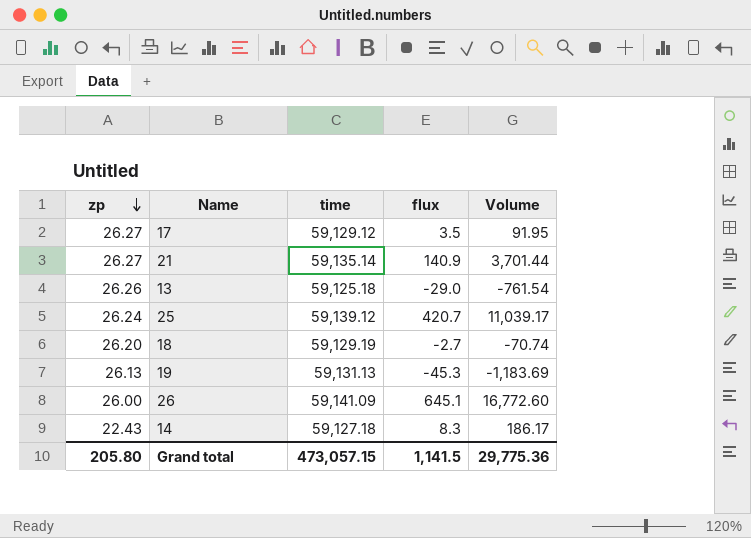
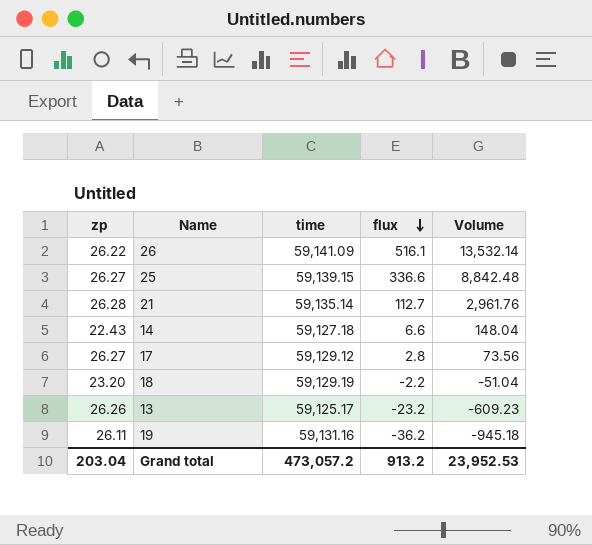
row order: zp descending -> flux descending
26 | zp: 26.00 -> 26.22
26 | flux: 645.1 -> 516.1
26 | Volume: 16,772.60 -> 13,532.14
25 | zp: 26.24 -> 26.27
25 | time: 59,139.12 -> 59,139.15
25 | flux: 420.7 -> 336.6
25 | Volume: 11,039.17 -> 8,842.48
21 | zp: 26.27 -> 26.28
21 | flux: 140.9 -> 112.7
21 | Volume: 3,701.44 -> 2,961.76
14 | flux: 8.3 -> 6.6
14 | Volume: 186.17 -> 148.04
17 | flux: 3.5 -> 2.8
17 | Volume: 91.95 -> 73.56
18 | zp: 26.20 -> 23.20
18 | flux: -2.7 -> -2.2
18 | Volume: -70.74 -> -51.04
13 | time: 59,125.18 -> 59,125.17
13 | flux: -29.0 -> -23.2
13 | Volume: -761.54 -> -609.23
19 | zp: 26.13 -> 26.11
19 | time: 59,131.13 -> 59,131.16
19 | flux: -45.3 -> -36.2
19 | Volume: -1,183.69 -> -945.18
Grand total | zp: 205.80 -> 203.04
Grand total | time: 473,057.15 -> 473,057.2
Grand total | flux: 1,141.5 -> 913.2
Grand total | Volume: 29,775.36 -> 23,952.53

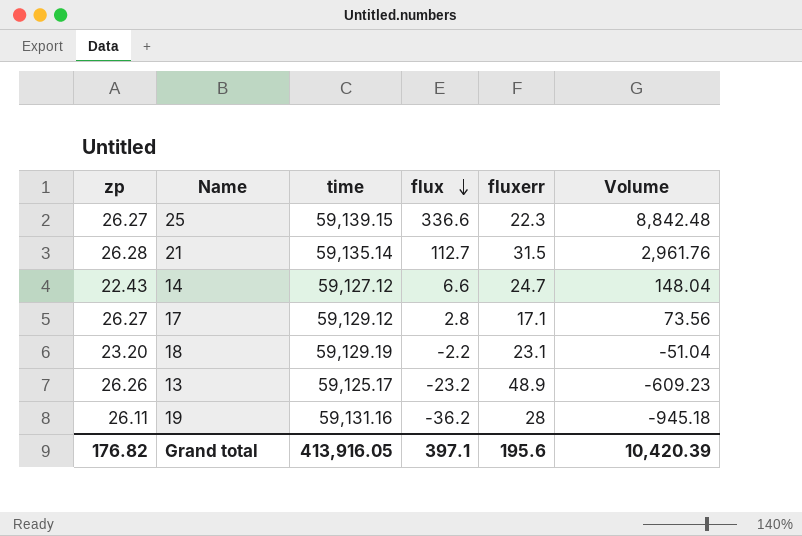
column fluxerr | position: none -> 5
row 26: 26.22 | 59,141.09 | 516.1 | 13,532.14 -> none
14 | time: 59,127.18 -> 59,127.12
Grand total | zp: 203.04 -> 176.82
Grand total | time: 473,057.2 -> 413,916.05
Grand total | flux: 913.2 -> 397.1
Grand total | Volume: 23,952.53 -> 10,420.39

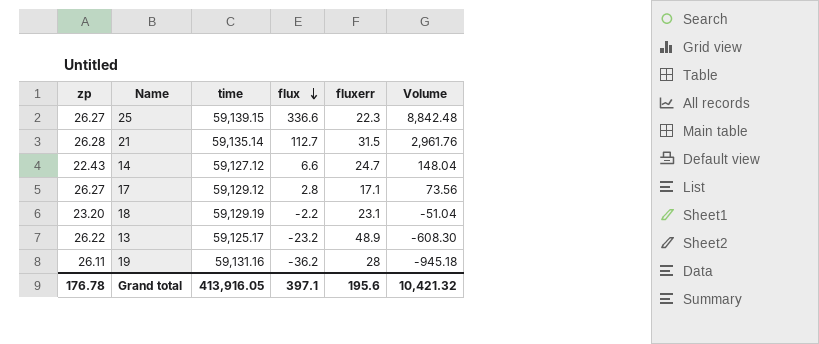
13 | zp: 26.26 -> 26.22
13 | Volume: -609.23 -> -608.30
Grand total | zp: 176.82 -> 176.78
Grand total | Volume: 10,420.39 -> 10,421.32

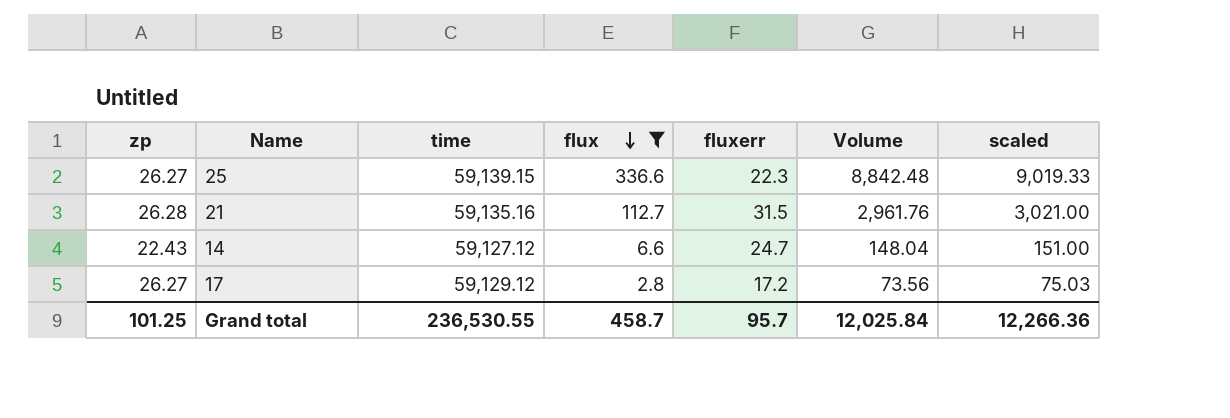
filter: none -> flux >= 2.8
column scaled | formula: none -> [Volume] * 1.02
21 | time: 59,135.14 -> 59,135.16
17 | fluxerr: 17.1 -> 17.2
Grand total | zp: 176.78 -> 101.25
Grand total | time: 413,916.05 -> 236,530.55
Grand total | flux: 397.1 -> 458.7
Grand total | fluxerr: 195.6 -> 95.7
Grand total | Volume: 10,421.32 -> 12,025.84

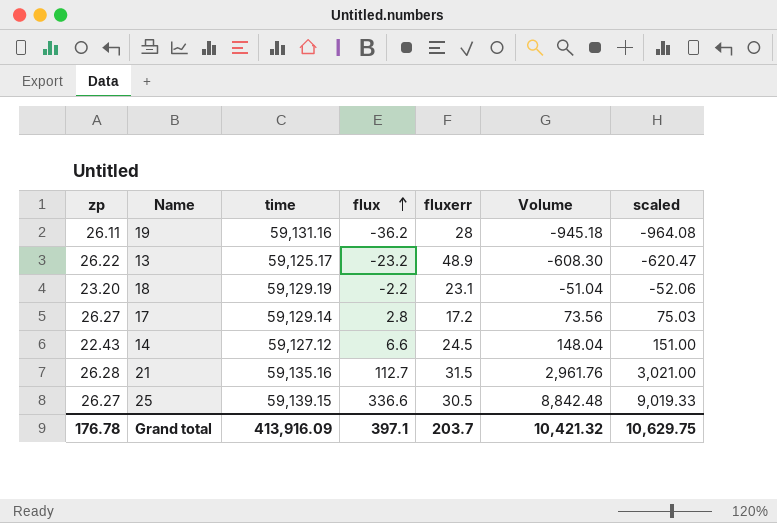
filter: flux >= 2.8 -> none
row order: flux descending -> flux ascending
17 | time: 59,129.12 -> 59,129.14
14 | fluxerr: 24.7 -> 24.5
25 | fluxerr: 22.3 -> 30.5
Grand total | zp: 101.25 -> 176.78
Grand total | time: 236,530.55 -> 413,916.09
Grand total | flux: 458.7 -> 397.1
Grand total | fluxerr: 95.7 -> 203.7
Grand total | Volume: 12,025.84 -> 10,421.32
Grand total | scaled: 12,266.36 -> 10,629.75

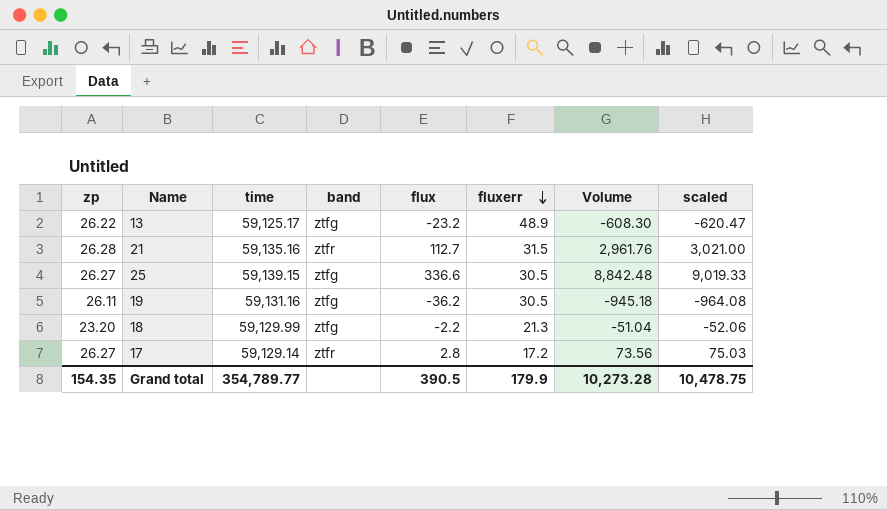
row order: flux ascending -> fluxerr descending
column band | position: none -> 4
row 14: 22.43 | 59,127.12 | 6.6 | 24.5 | 148.04 | 151.00 -> none
19 | fluxerr: 28 -> 30.5
18 | time: 59,129.19 -> 59,129.99
18 | fluxerr: 23.1 -> 21.3
Grand total | zp: 176.78 -> 154.35
Grand total | time: 413,916.09 -> 354,789.77
Grand total | flux: 397.1 -> 390.5
Grand total | fluxerr: 203.7 -> 179.9
Grand total | Volume: 10,421.32 -> 10,273.28
Grand total | scaled: 10,629.75 -> 10,478.75

